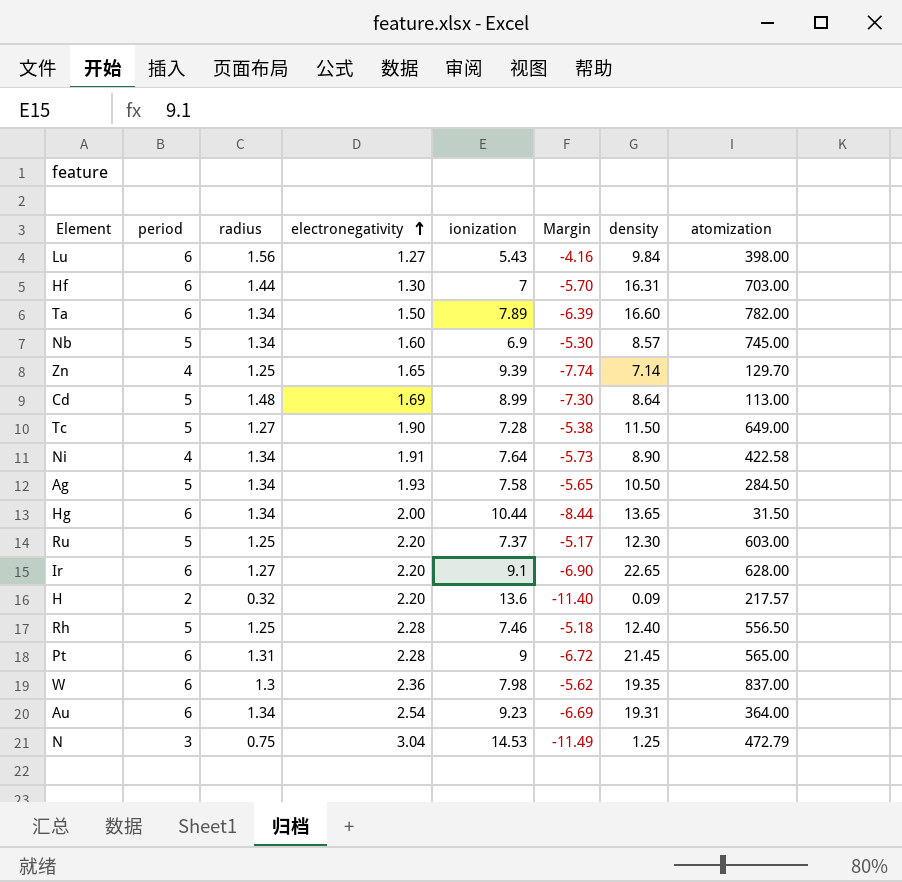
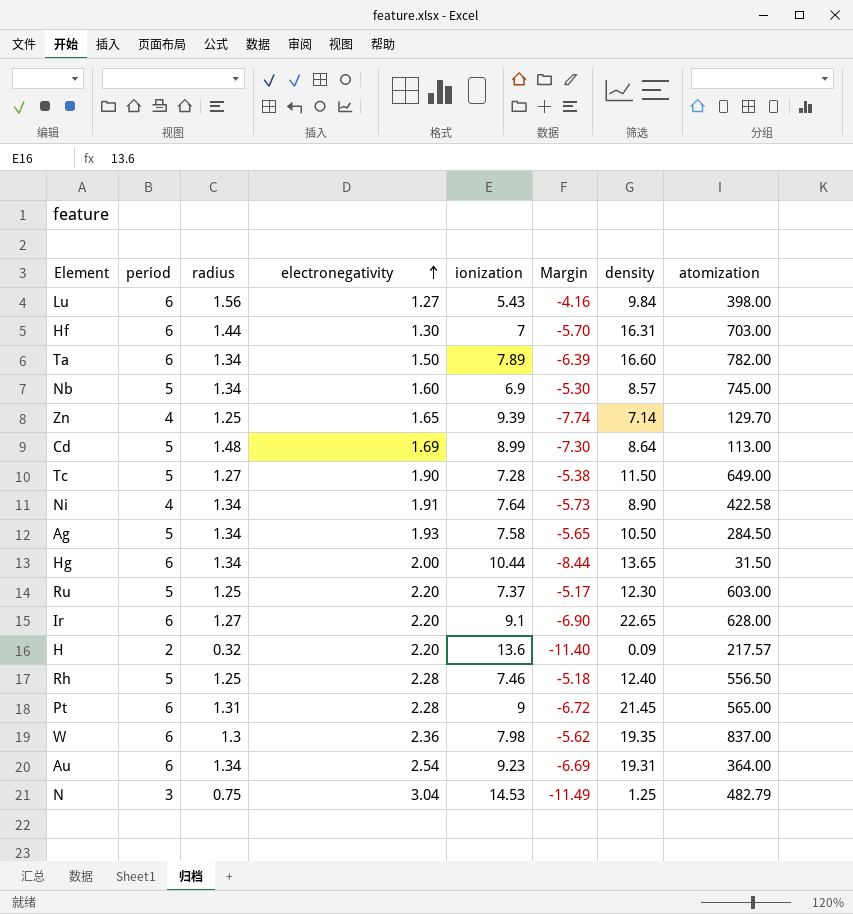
N | atomization: 472.79 -> 482.79

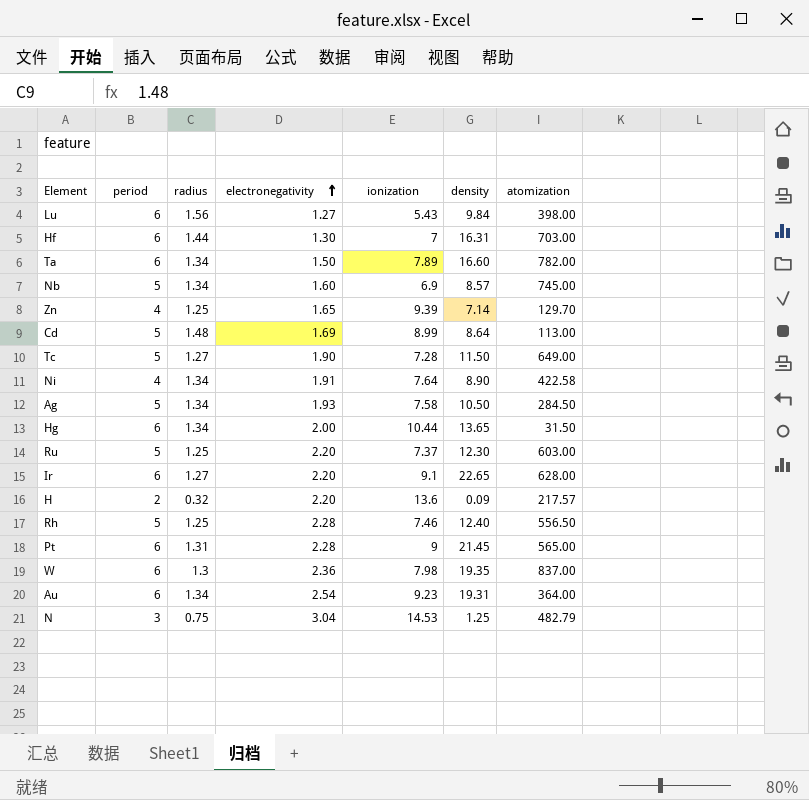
column Margin | formula: [electronegativity] - [ionization] -> none

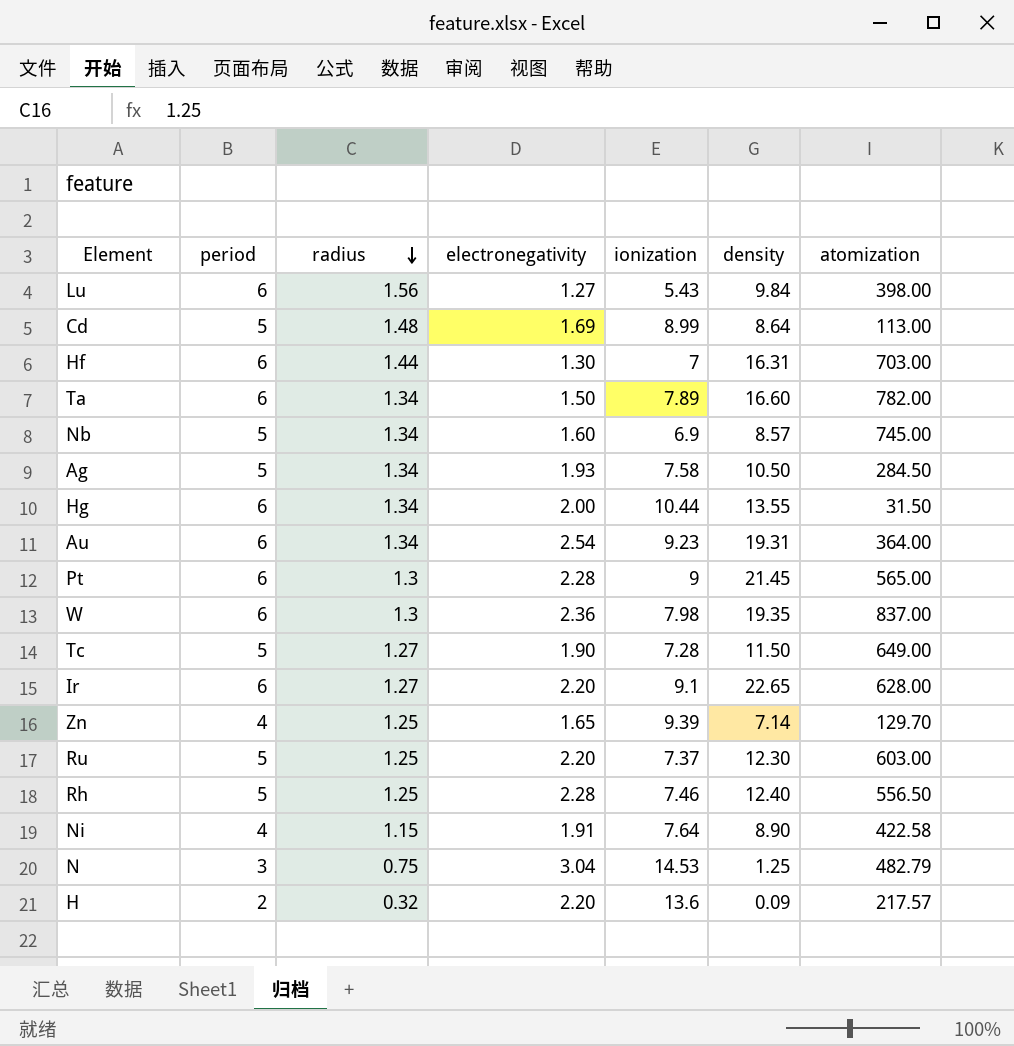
row order: electronegativity ascending -> radius descending
Hg | density: 13.65 -> 13.55
Pt | radius: 1.31 -> 1.3
Ni | radius: 1.34 -> 1.15

